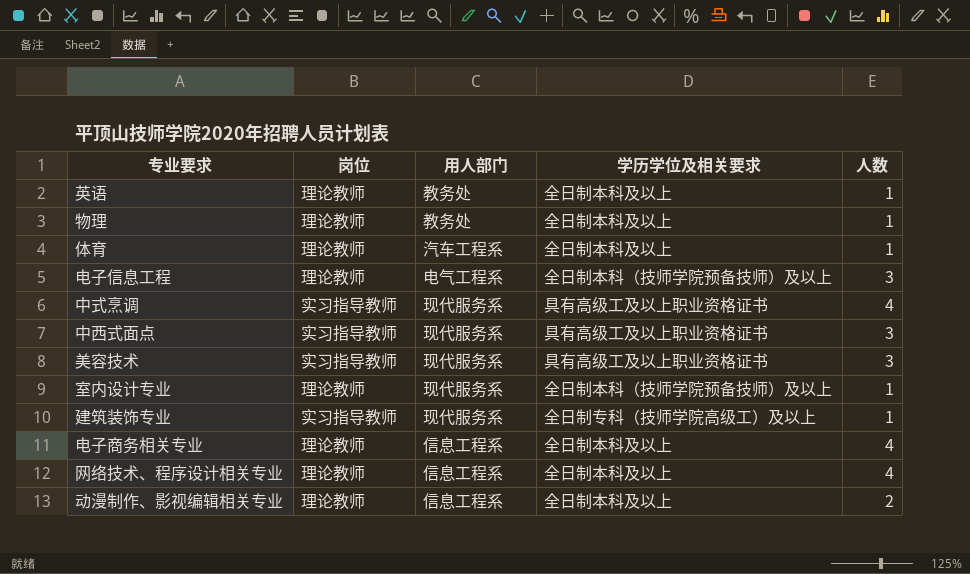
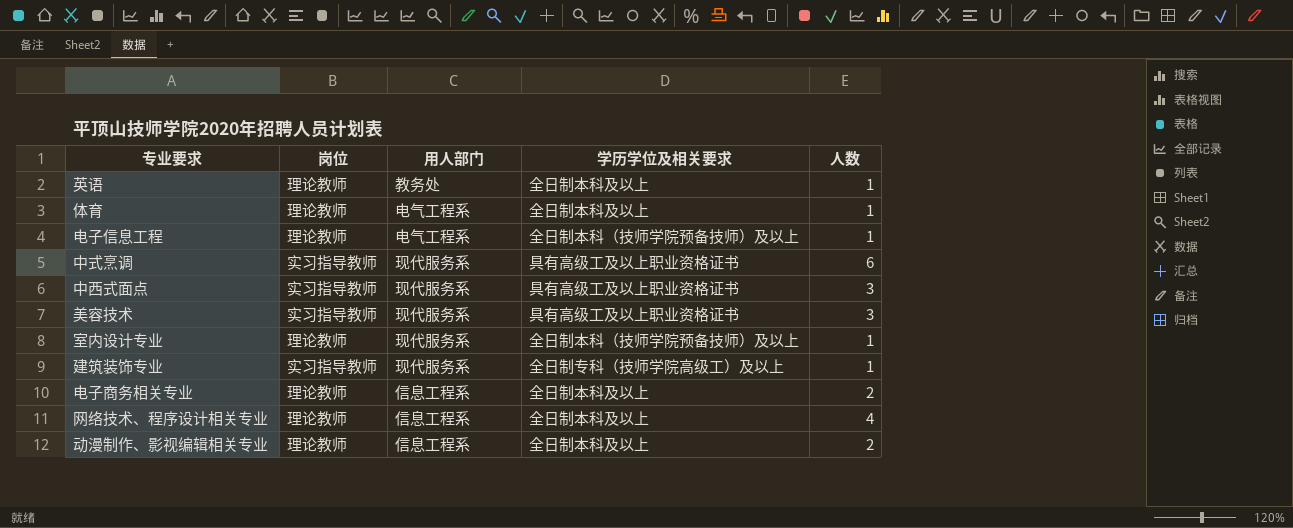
row 物理: 理论教师 | 教务处 | 全日制本科及以上 | 1 -> none
体育 | 用人部门: 汽车工程系 -> 电气工程系
电子信息工程 | 人数: 3 -> 1
中式烹调 | 人数: 4 -> 6
电子商务相关专业 | 人数: 4 -> 2

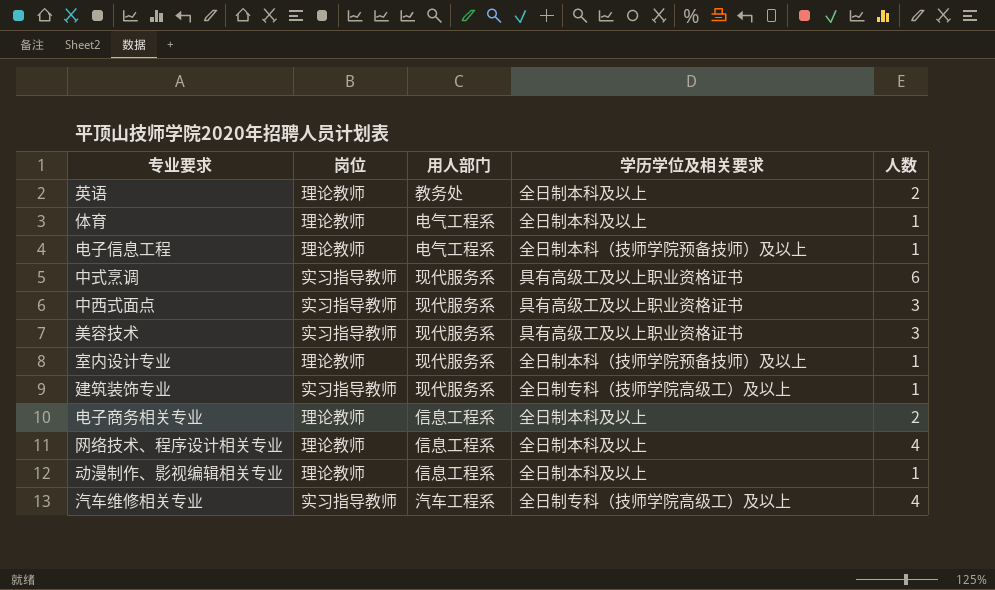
英语 | 人数: 1 -> 2
动漫制作、影视编辑相关专业 | 人数: 2 -> 1
row 汽车维修相关专业: none -> 实习指导教师 | 汽车工程系 | 全日制专科（技师学院高级工）及以上 | 4

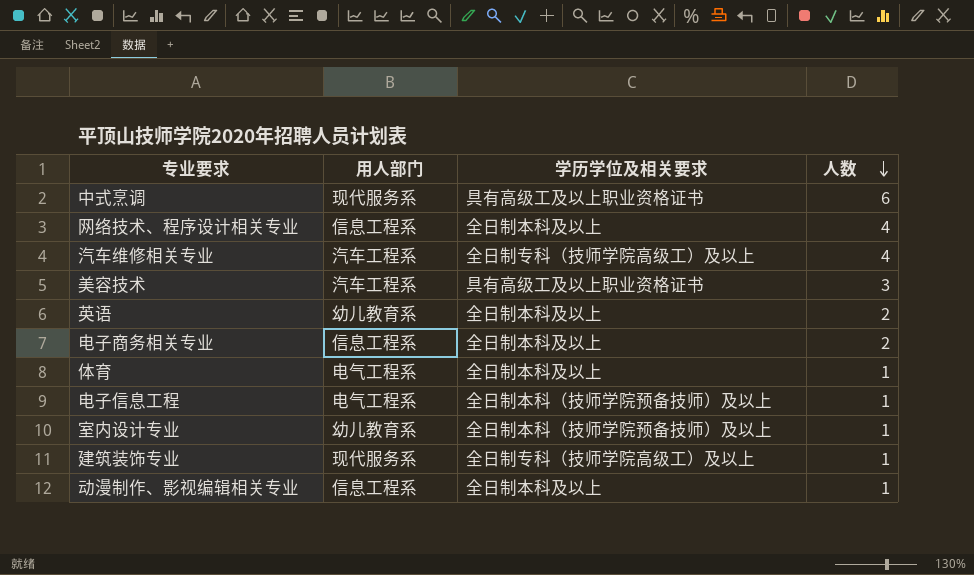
row order: none -> 人数 descending
column 岗位 | position: 2 -> none
row 中西式面点: 实习指导教师 | 现代服务系 | 具有高级工及以上职业资格证书 | 3 -> none
美容技术 | 用人部门: 现代服务系 -> 汽车工程系
英语 | 用人部门: 教务处 -> 幼儿教育系
室内设计专业 | 用人部门: 现代服务系 -> 幼儿教育系

